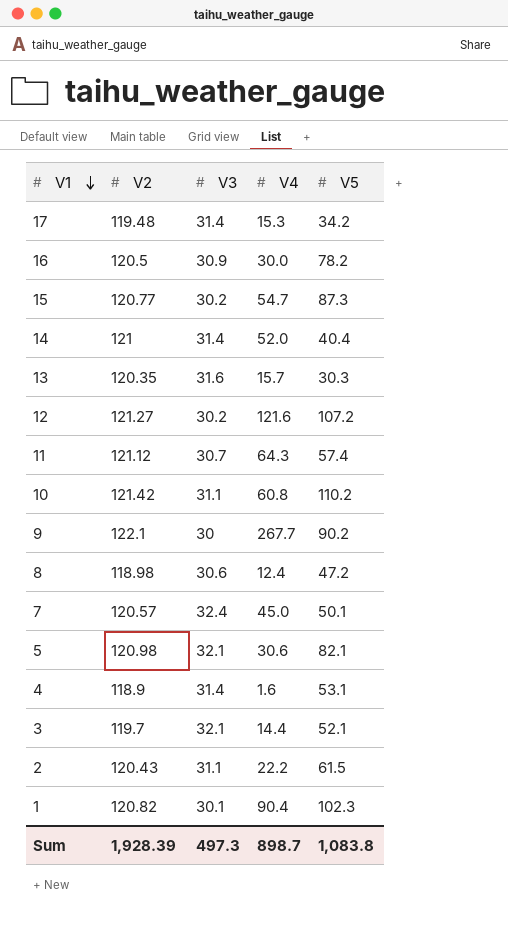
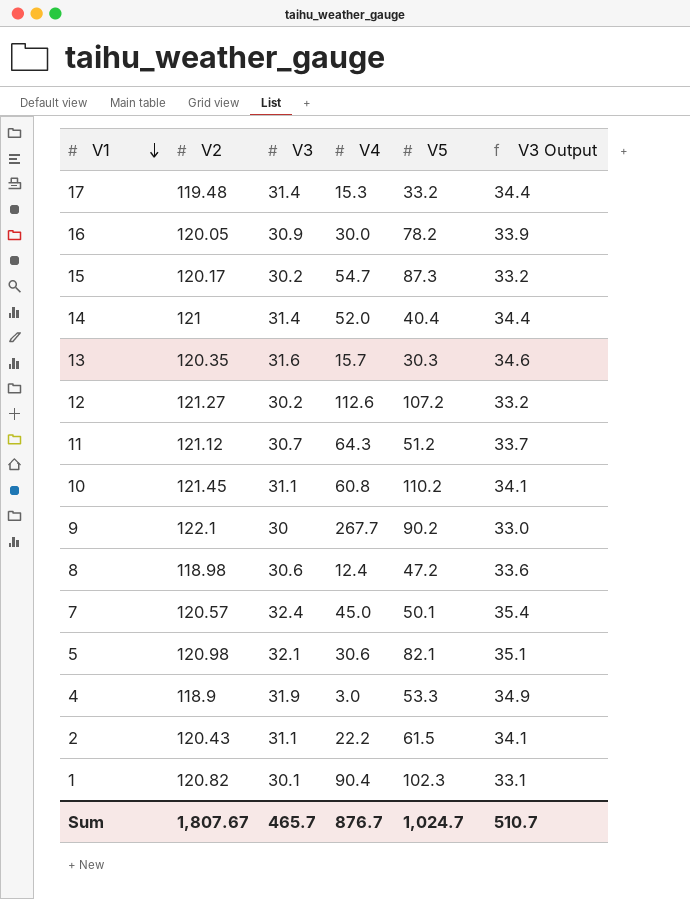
column V3 Output | formula: none -> [V3] + 3
row 3: 119.7 | 32.1 | 14.4 | 52.1 -> none
17 | V5: 34.2 -> 33.2
16 | V2: 120.5 -> 120.05
15 | V2: 120.77 -> 120.17
12 | V4: 121.6 -> 112.6
11 | V5: 57.4 -> 51.2
10 | V2: 121.42 -> 121.45
4 | V3: 31.4 -> 31.9
4 | V4: 1.6 -> 3.0
4 | V5: 53.1 -> 53.3
Sum | V2: 1,928.39 -> 1,807.67
Sum | V3: 497.3 -> 465.7
Sum | V4: 898.7 -> 876.7
Sum | V5: 1,083.8 -> 1,024.7

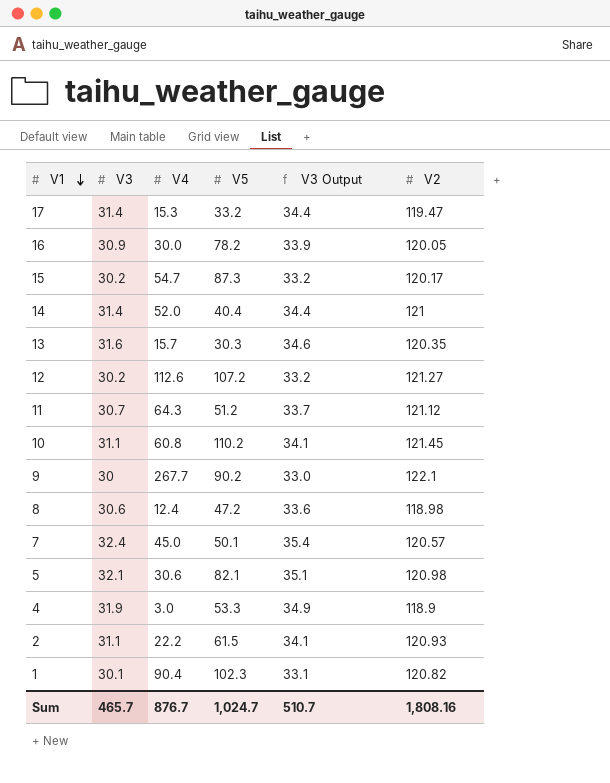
column V2 | position: 2 -> 6
17 | V2: 119.48 -> 119.47
2 | V2: 120.43 -> 120.93
Sum | V2: 1,807.67 -> 1,808.16

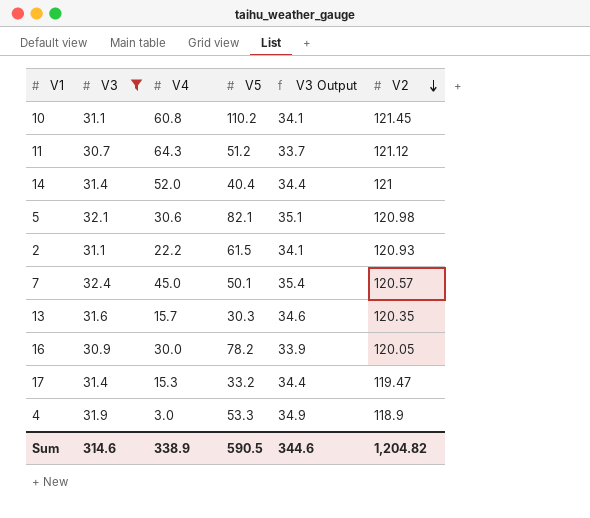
filter: none -> V3 >= 30.7
row order: V1 descending -> V2 descending
Sum | V3: 465.7 -> 314.6
Sum | V4: 876.7 -> 338.9
Sum | V5: 1,024.7 -> 590.5
Sum | V3 Output: 510.7 -> 344.6
Sum | V2: 1,808.16 -> 1,204.82

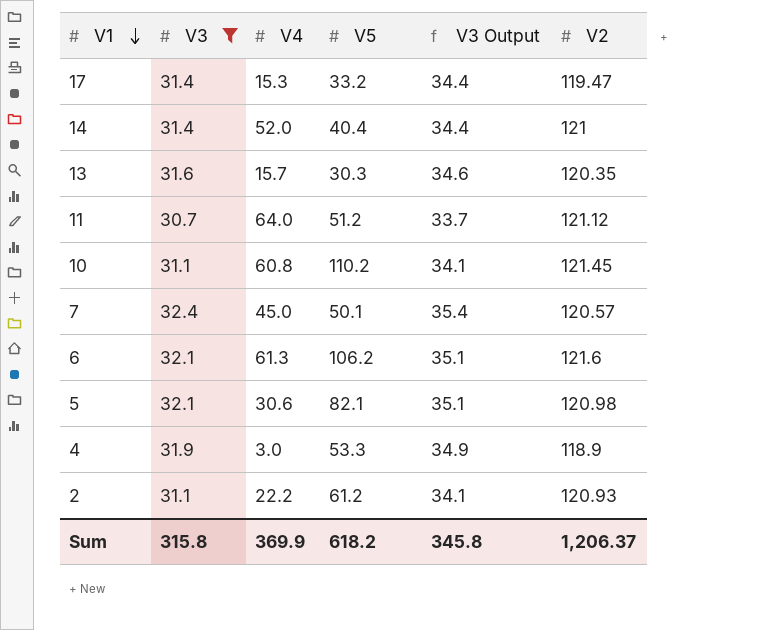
row order: V2 descending -> V1 descending
row 16: 30.9 | 30.0 | 78.2 | 33.9 | 120.05 -> none
11 | V4: 64.3 -> 64.0
row 6: none -> 32.1 | 61.3 | 106.2 | 35.1 | 121.6
2 | V5: 61.5 -> 61.2
Sum | V3: 314.6 -> 315.8
Sum | V4: 338.9 -> 369.9
Sum | V5: 590.5 -> 618.2
Sum | V3 Output: 344.6 -> 345.8
Sum | V2: 1,204.82 -> 1,206.37

